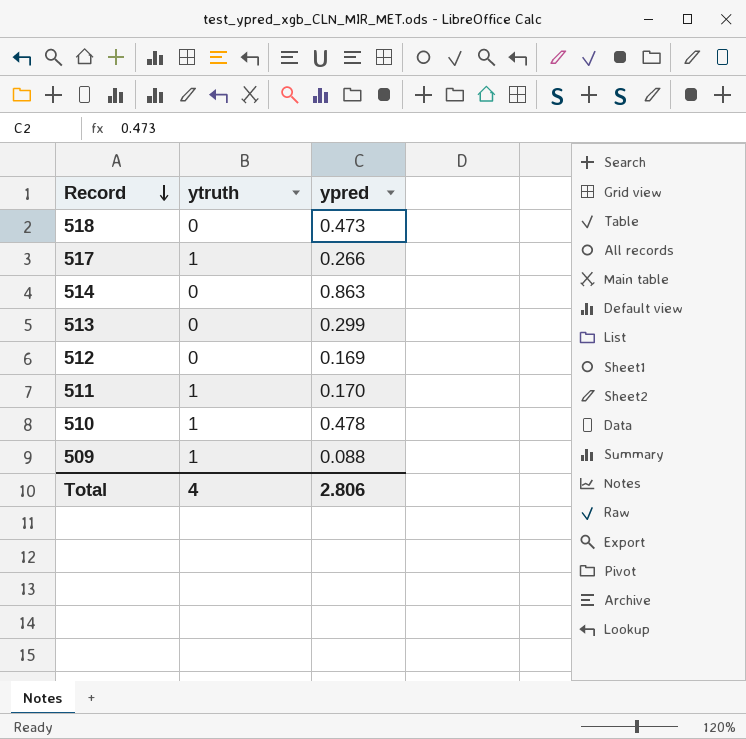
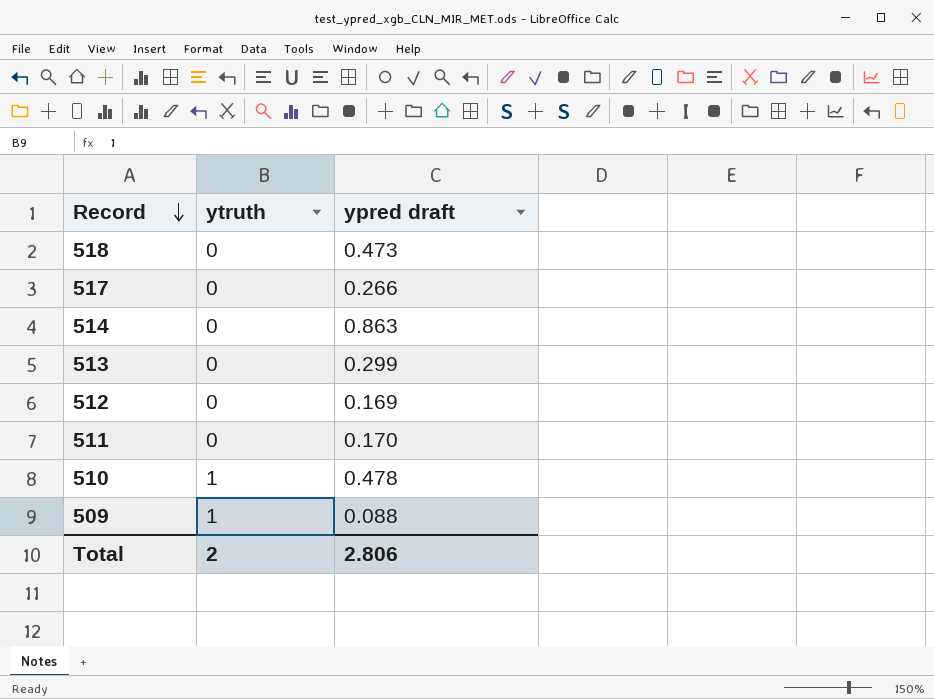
column name: ypred -> ypred draft
517 | ytruth: 1 -> 0
511 | ytruth: 1 -> 0
Total | ytruth: 4 -> 2

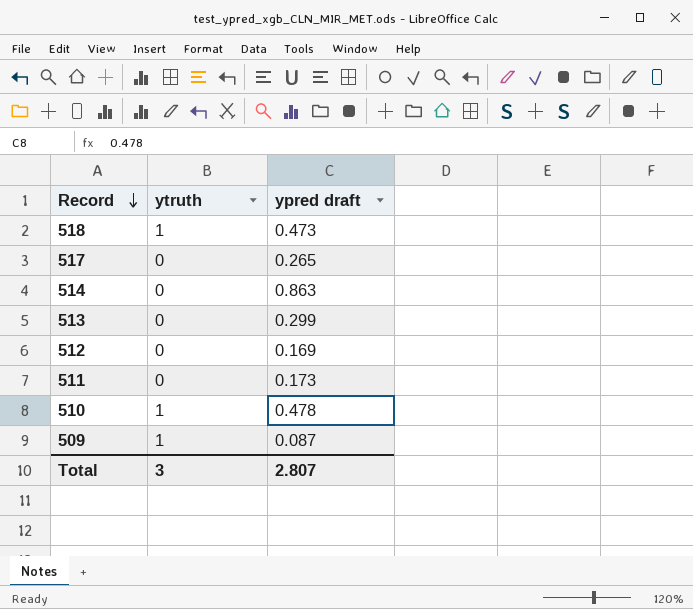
518 | ytruth: 0 -> 1
517 | ypred draft: 0.266 -> 0.265
511 | ypred draft: 0.170 -> 0.173
509 | ypred draft: 0.088 -> 0.087
Total | ytruth: 2 -> 3
Total | ypred draft: 2.806 -> 2.807

